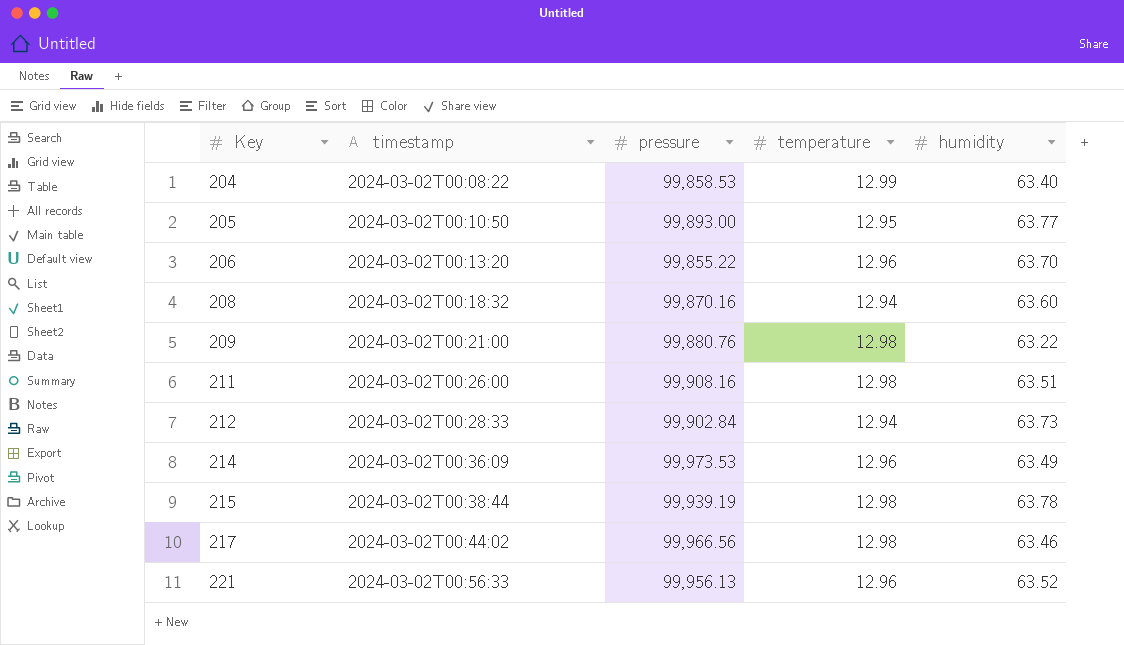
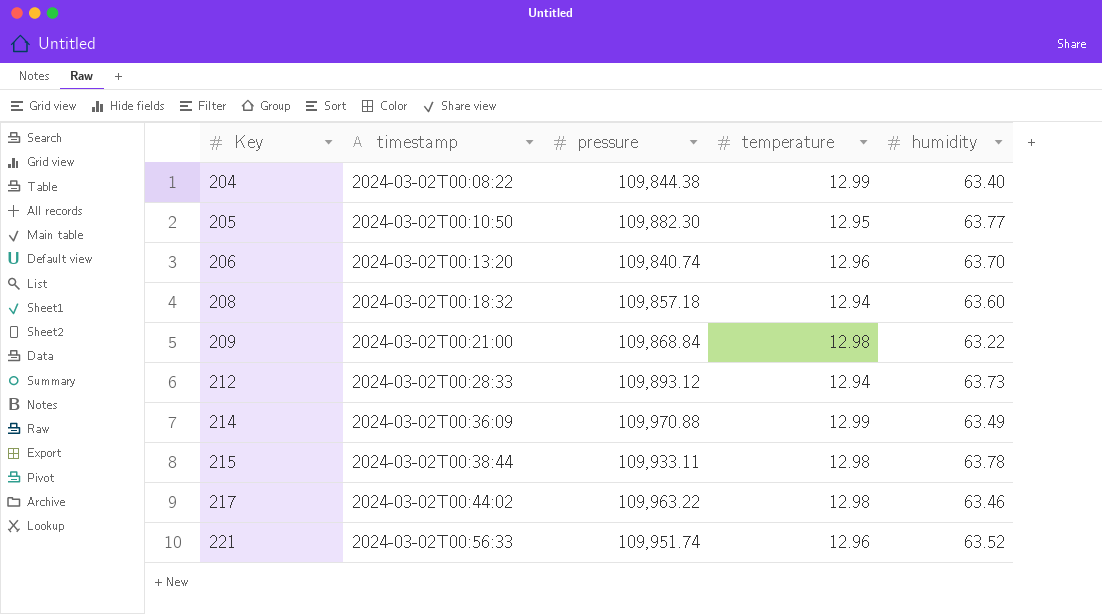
row 211: 2024-03-02T00:26:00 | 99,908.16 | 12.98 | 63.51 -> none
204 | pressure: 99,858.53 -> 109,844.38
205 | pressure: 99,893.00 -> 109,882.30
206 | pressure: 99,855.22 -> 109,840.74
208 | pressure: 99,870.16 -> 109,857.18
209 | pressure: 99,880.76 -> 109,868.84
212 | pressure: 99,902.84 -> 109,893.12
214 | pressure: 99,973.53 -> 109,970.88
214 | temperature: 12.96 -> 12.99
215 | pressure: 99,939.19 -> 109,933.11
217 | pressure: 99,966.56 -> 109,963.22
221 | pressure: 99,956.13 -> 109,951.74

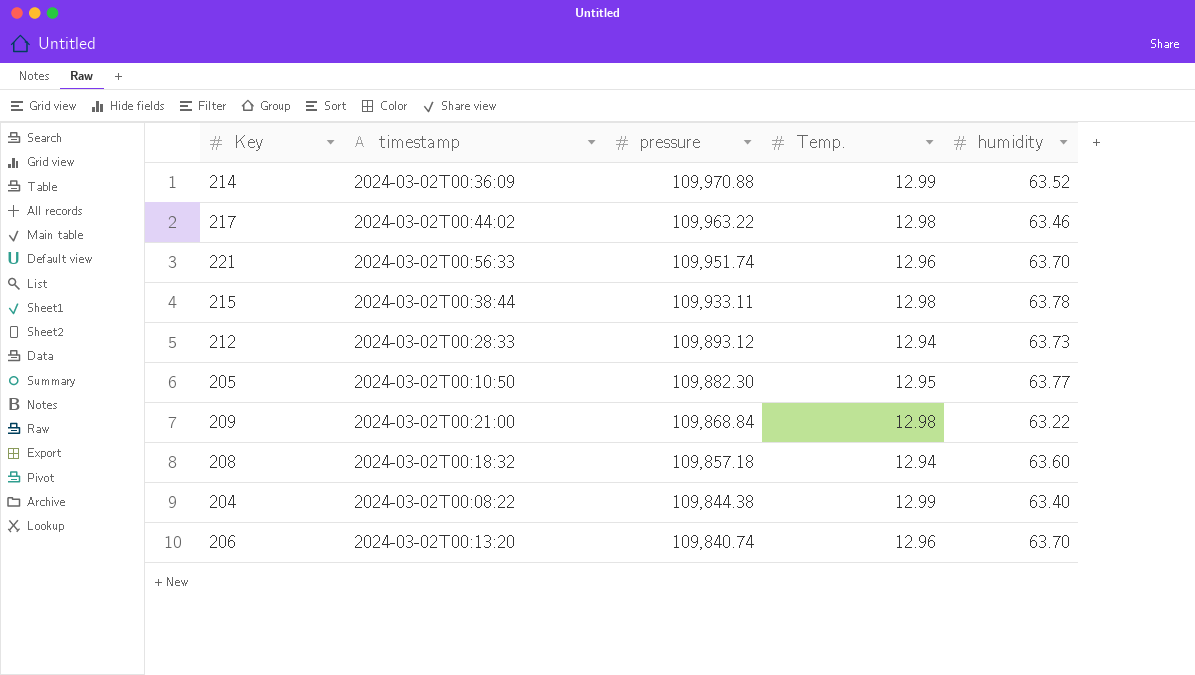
row order: Key ascending -> pressure descending
column name: temperature -> Temp.
214 | humidity: 63.49 -> 63.52
221 | humidity: 63.52 -> 63.70

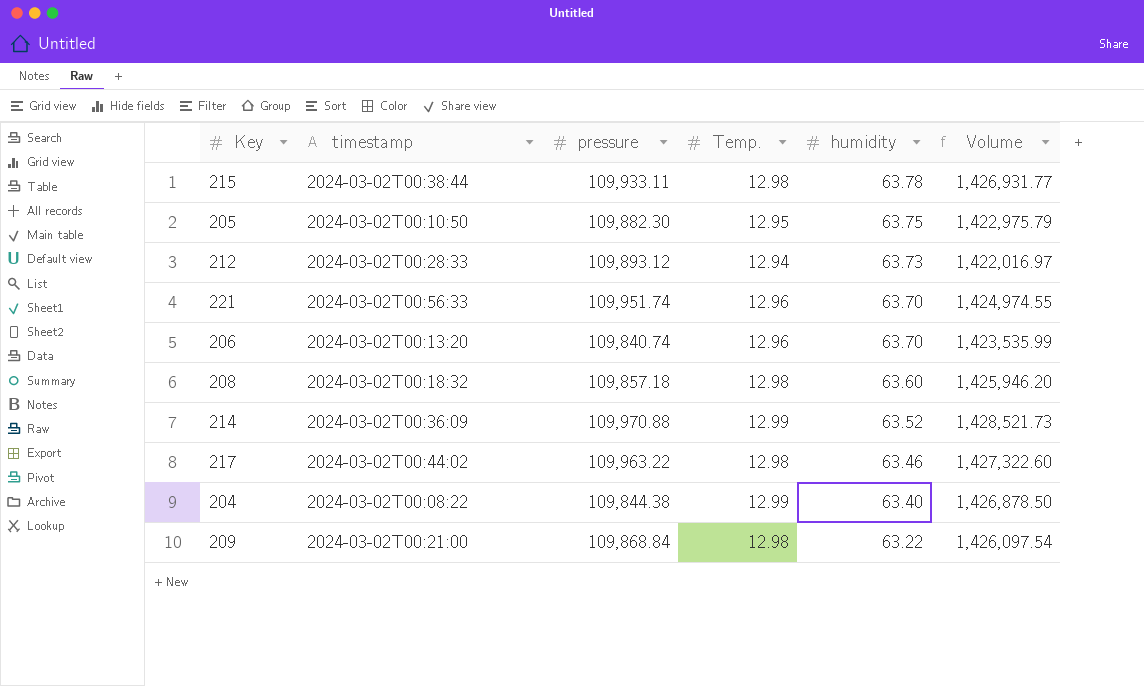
row order: pressure descending -> humidity descending
column Volume | formula: none -> [pressure] * [Temp.]
205 | humidity: 63.77 -> 63.75
208 | Temp.: 12.94 -> 12.98

